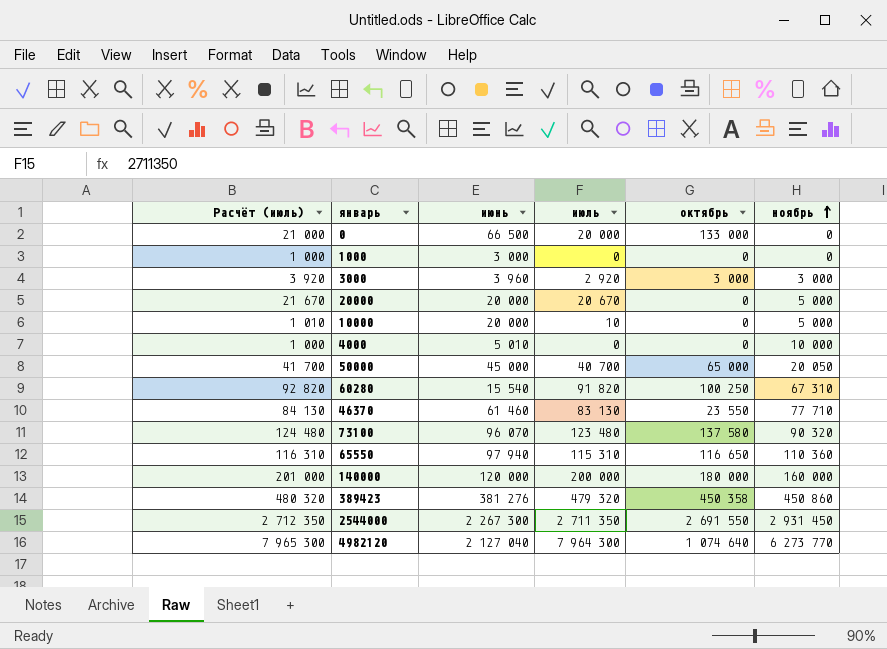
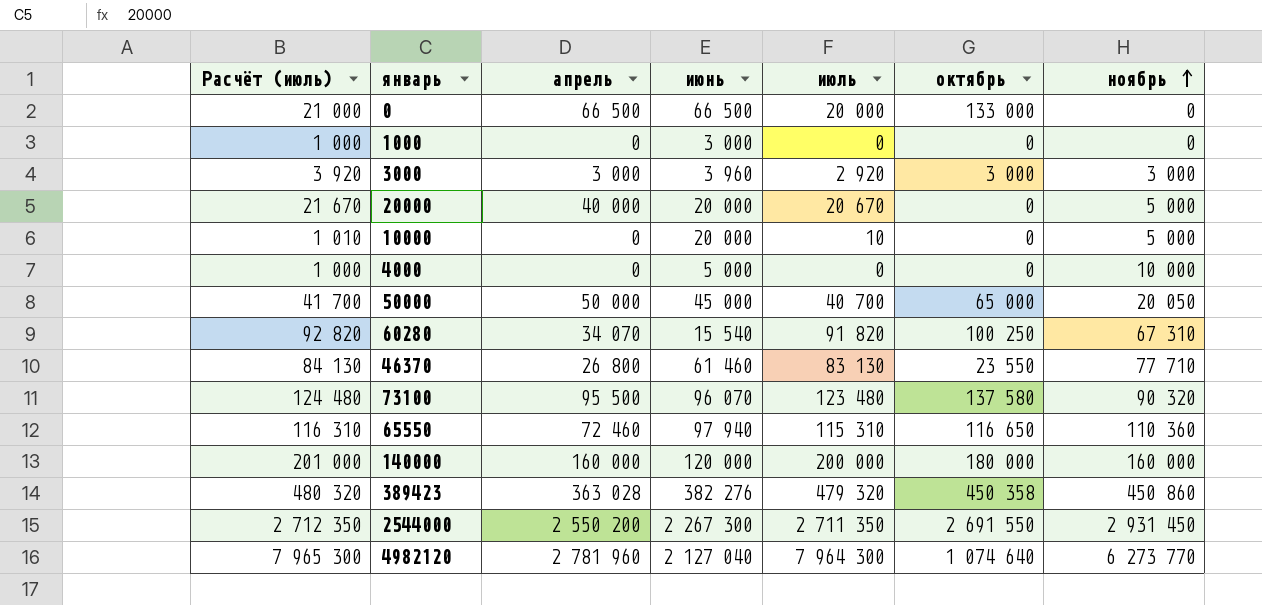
column апрель | position: none -> 3
4000 | июнь: 5 010 -> 5 000
389423 | июнь: 381 276 -> 382 276

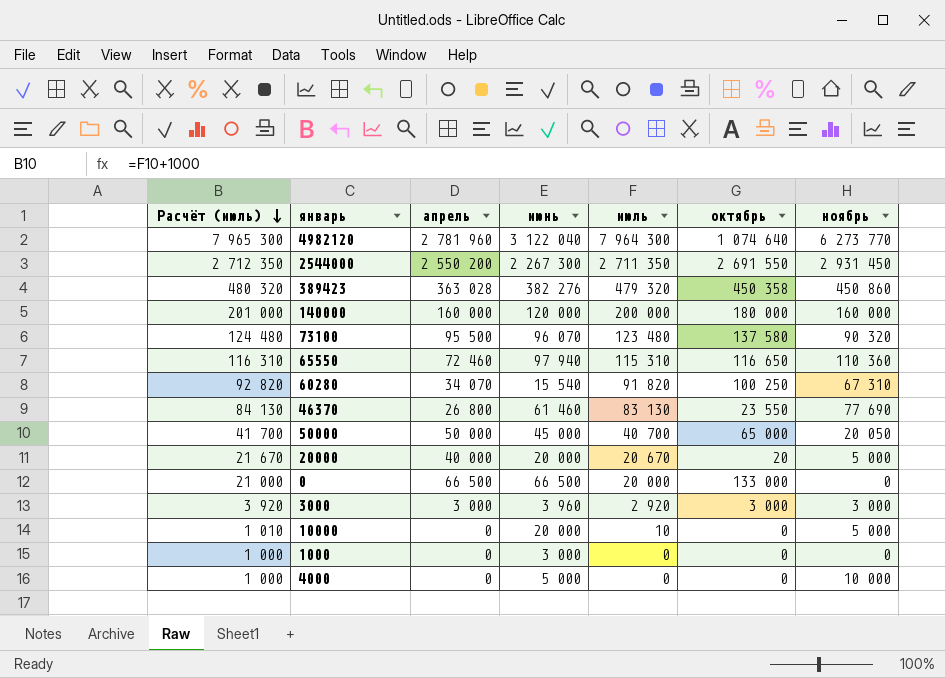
row order: ноябрь ascending -> Расчёт (июль) descending
4982120 | июнь: 2 127 040 -> 3 122 040
46370 | ноябрь: 77 710 -> 77 690
20000 | октябрь: 0 -> 20

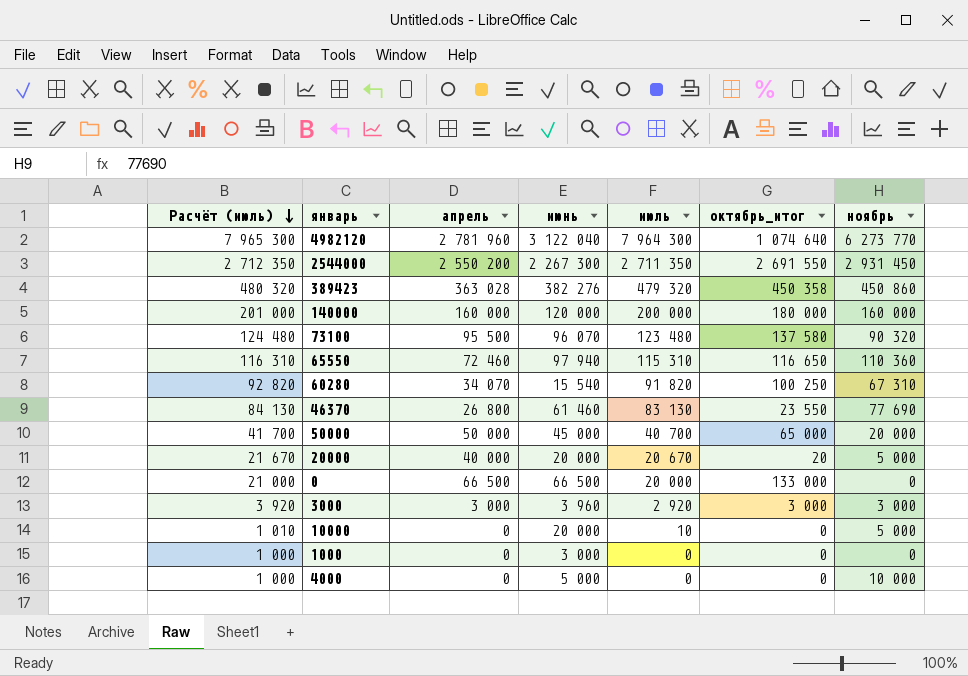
column name: октябрь -> октябрь_итог
50000 | ноябрь: 20 050 -> 20 000

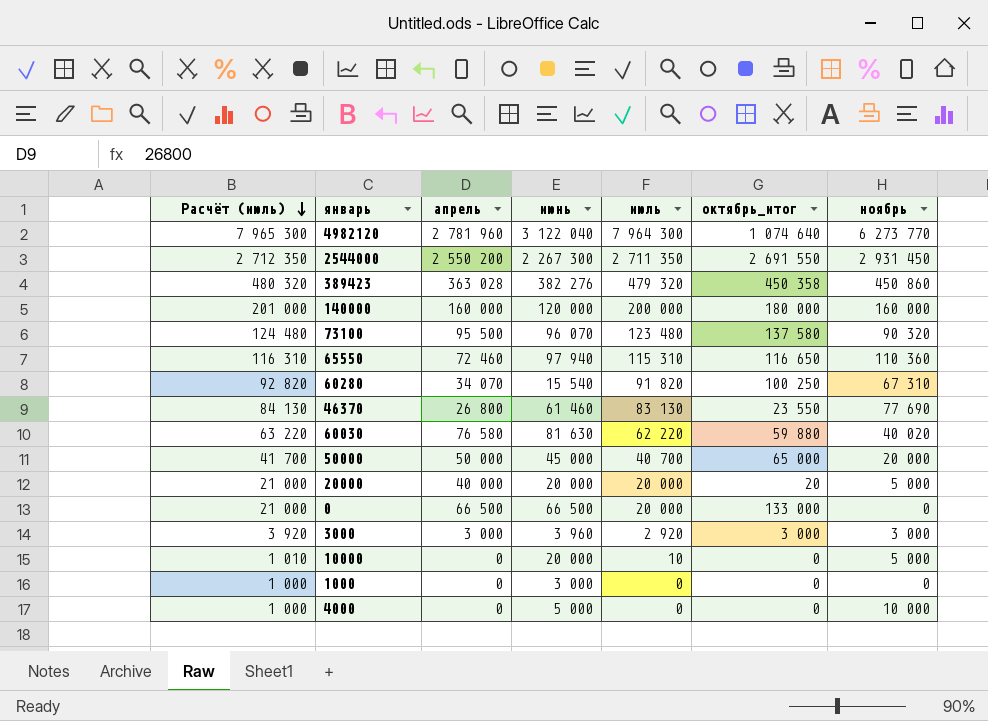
row 60030: none -> 63 220 | 76 580 | 81 630 | 62 220 | 59 880 | 40 020
20000 | Расчёт (июль): 21 670 -> 21 000
20000 | июль: 20 670 -> 20 000

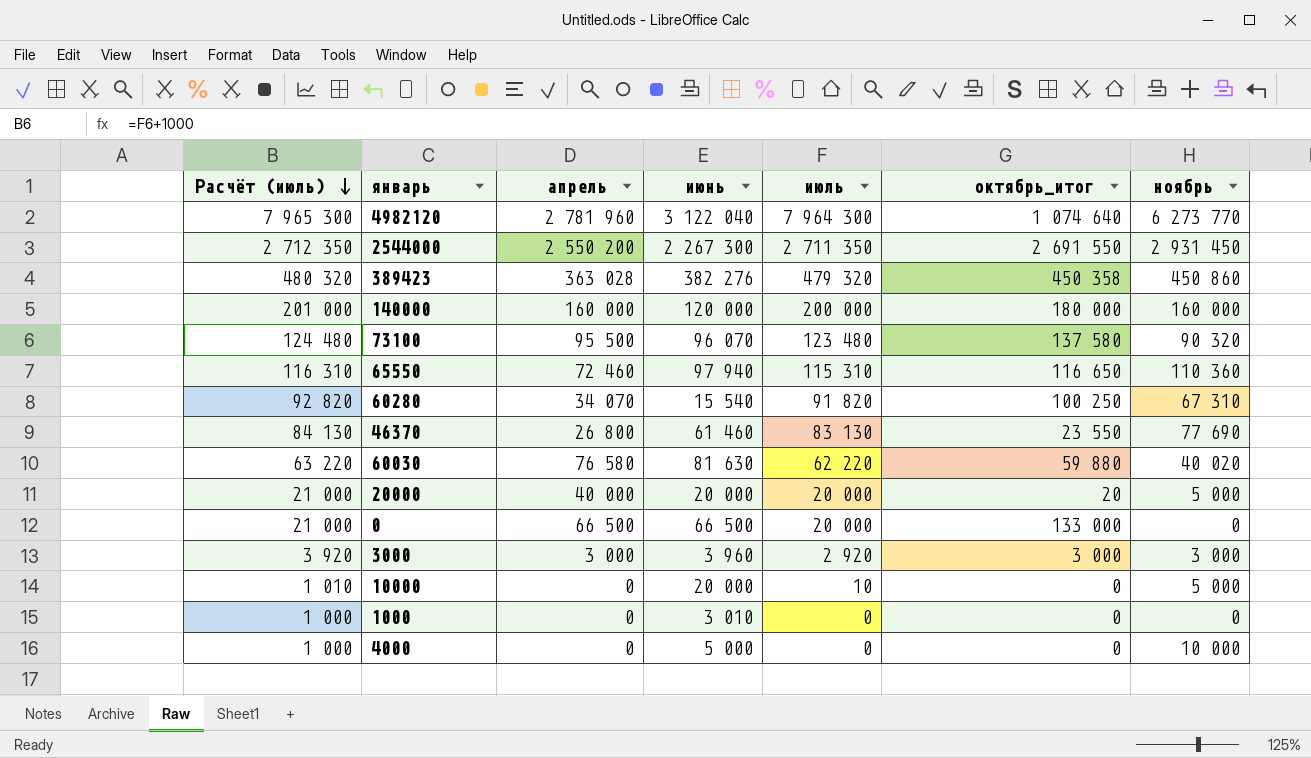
row 50000: 41 700 | 50 000 | 45 000 | 40 700 | 65 000 | 20 000 -> none
1000 | июнь: 3 000 -> 3 010

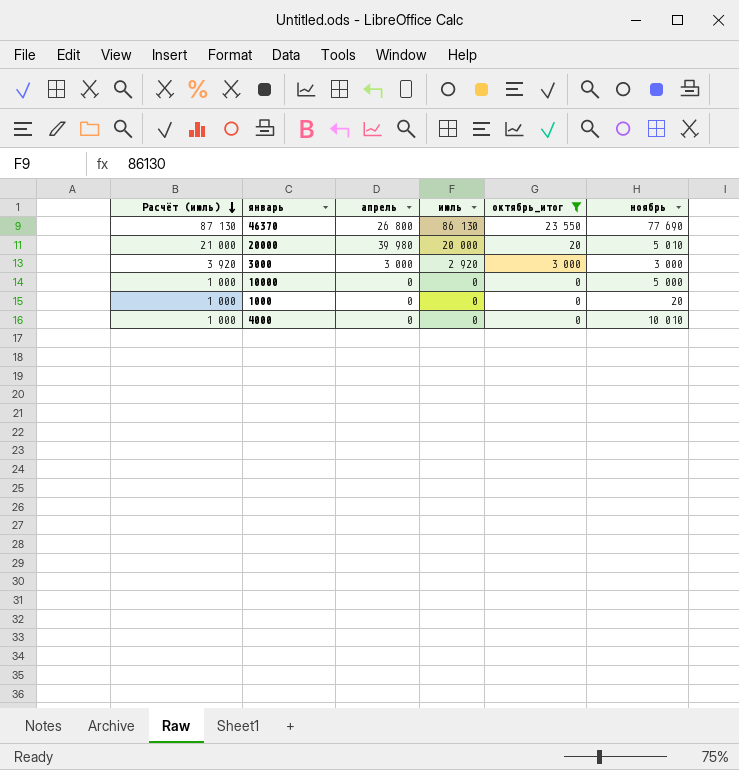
filter: none -> октябрь_итог <= 23 550
column июнь | position: 4 -> none
46370 | Расчёт (июль): 84 130 -> 87 130
46370 | июль: 83 130 -> 86 130
20000 | апрель: 40 000 -> 39 980
20000 | ноябрь: 5 000 -> 5 010
10000 | Расчёт (июль): 1 010 -> 1 000
10000 | июль: 10 -> 0
1000 | ноябрь: 0 -> 20
4000 | ноябрь: 10 000 -> 10 010

